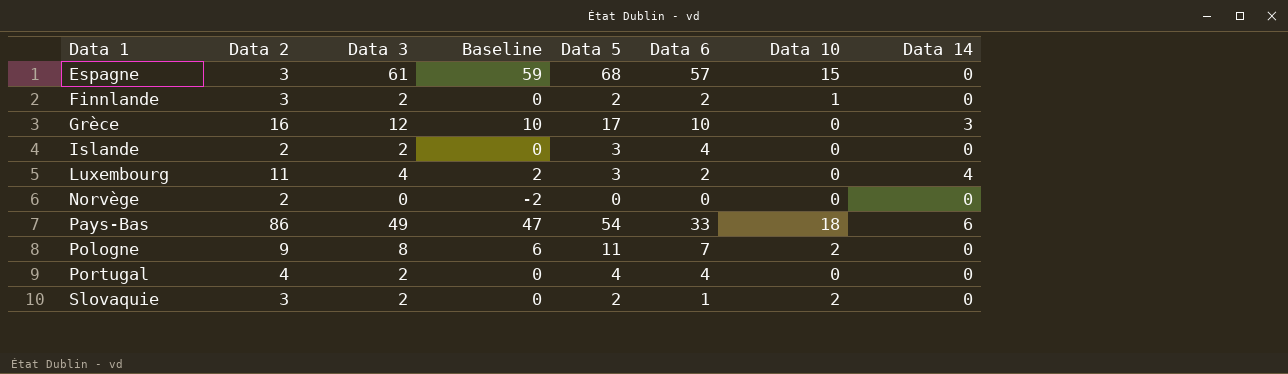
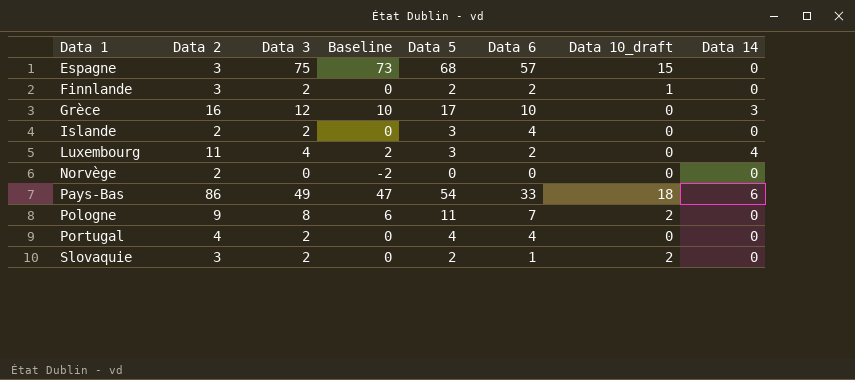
column name: Data 10 -> Data 10_draft
Espagne | Data 3: 61 -> 75
Espagne | Baseline: 59 -> 73

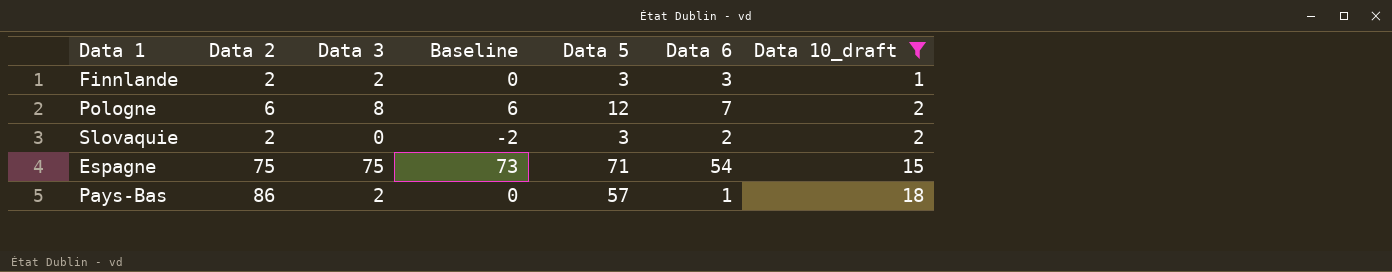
filter: none -> Data 10_draft != 0
row order: Data 1 ascending -> Data 10_draft ascending
column Data 14 | position: 8 -> none
Finnlande | Data 2: 3 -> 2
Finnlande | Data 5: 2 -> 3
Finnlande | Data 6: 2 -> 3
Pologne | Data 2: 9 -> 6
Pologne | Data 5: 11 -> 12
Slovaquie | Data 2: 3 -> 2
Slovaquie | Data 3: 2 -> 0
Slovaquie | Baseline: 0 -> -2
Slovaquie | Data 5: 2 -> 3
Slovaquie | Data 6: 1 -> 2
Espagne | Data 2: 3 -> 75
Espagne | Data 5: 68 -> 71
Espagne | Data 6: 57 -> 54
Pays-Bas | Data 3: 49 -> 2
Pays-Bas | Baseline: 47 -> 0
Pays-Bas | Data 5: 54 -> 57
Pays-Bas | Data 6: 33 -> 1

